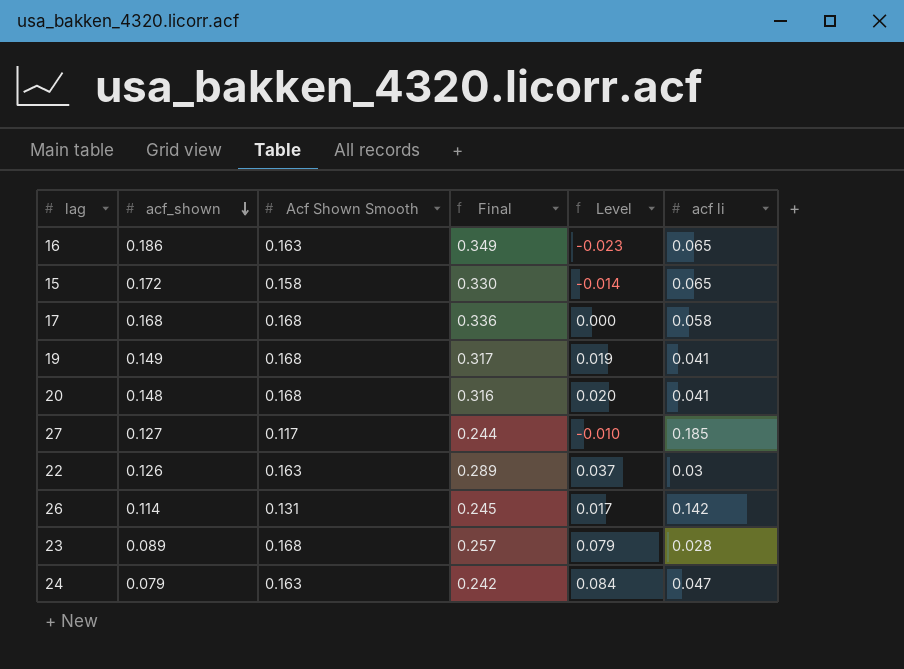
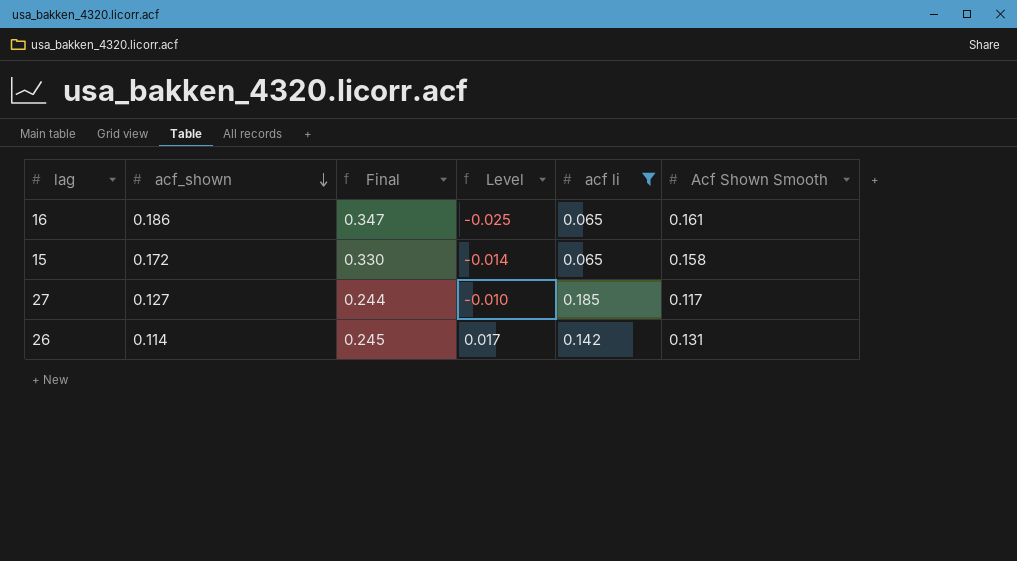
filter: none -> acf li >= 0.065
column Acf Shown Smooth | position: 3 -> 6
16 | Final: 0.349 -> 0.347
16 | Level: -0.023 -> -0.025
16 | Acf Shown Smooth: 0.163 -> 0.161

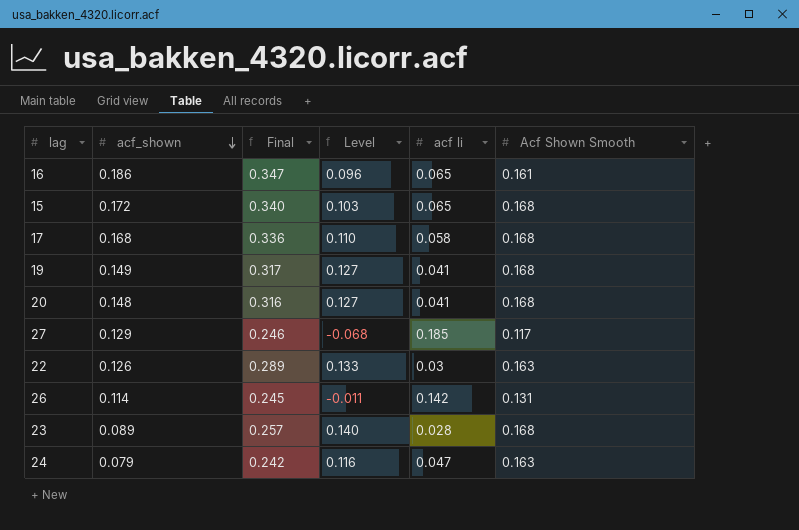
filter: acf li >= 0.065 -> none
column Level | formula: [Acf Shown Smooth] - [acf_shown] -> [Acf Shown Smooth] - [acf li]
15 | Final: 0.330 -> 0.340
15 | Acf Shown Smooth: 0.158 -> 0.168
27 | acf_shown: 0.127 -> 0.129
27 | Final: 0.244 -> 0.246

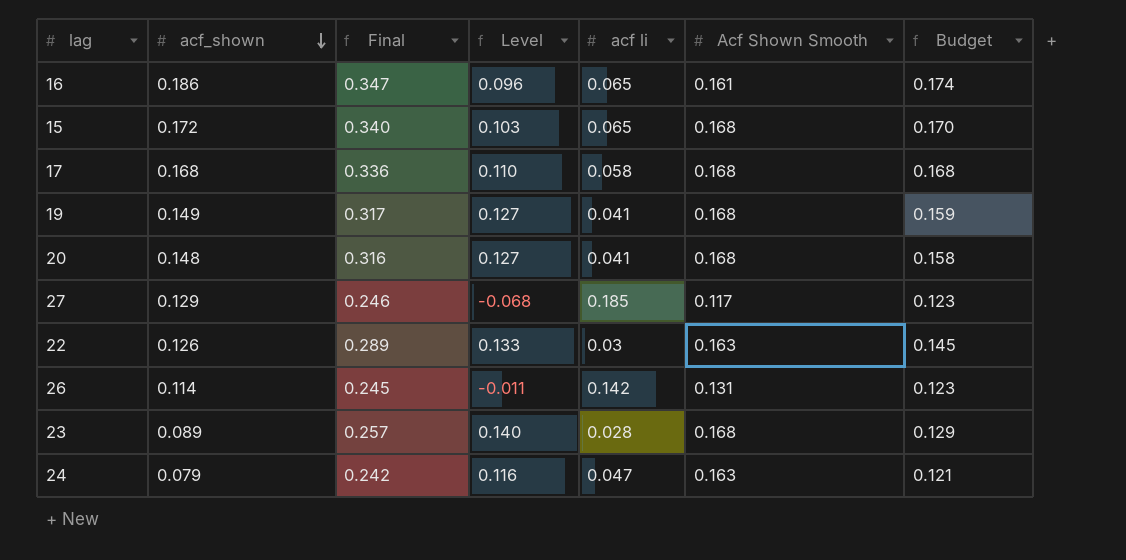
column Budget | formula: none -> [Final] * 0.5

